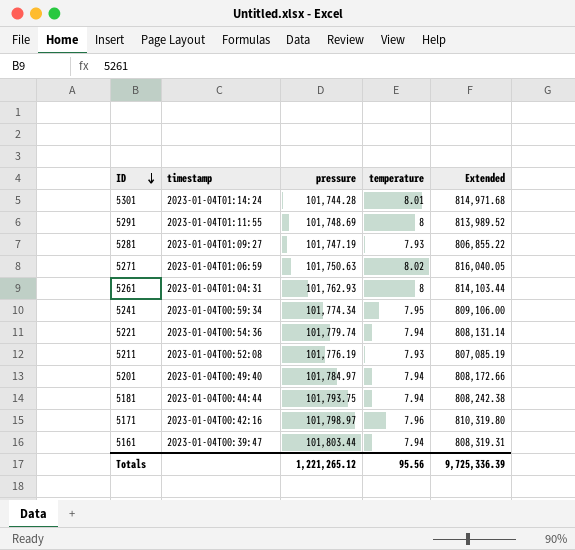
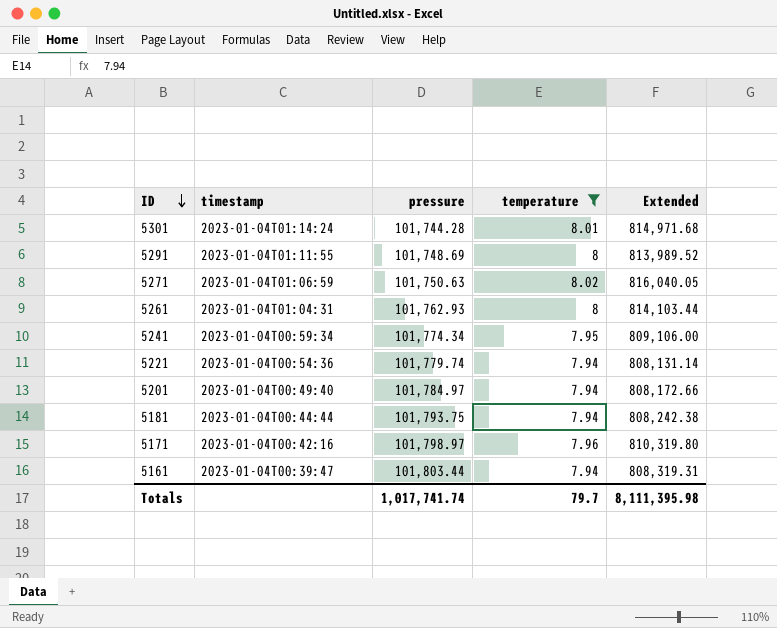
filter: none -> temperature != 7.93
Totals | pressure: 1,221,265.12 -> 1,017,741.74
Totals | temperature: 95.56 -> 79.7
Totals | Extended: 9,725,336.39 -> 8,111,395.98

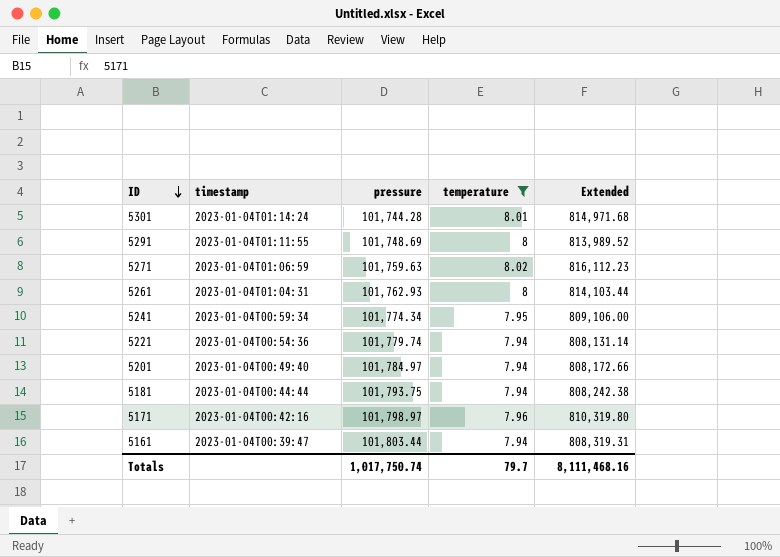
5271 | pressure: 101,750.63 -> 101,759.63
5271 | Extended: 816,040.05 -> 816,112.23
Totals | pressure: 1,017,741.74 -> 1,017,750.74
Totals | Extended: 8,111,395.98 -> 8,111,468.16

